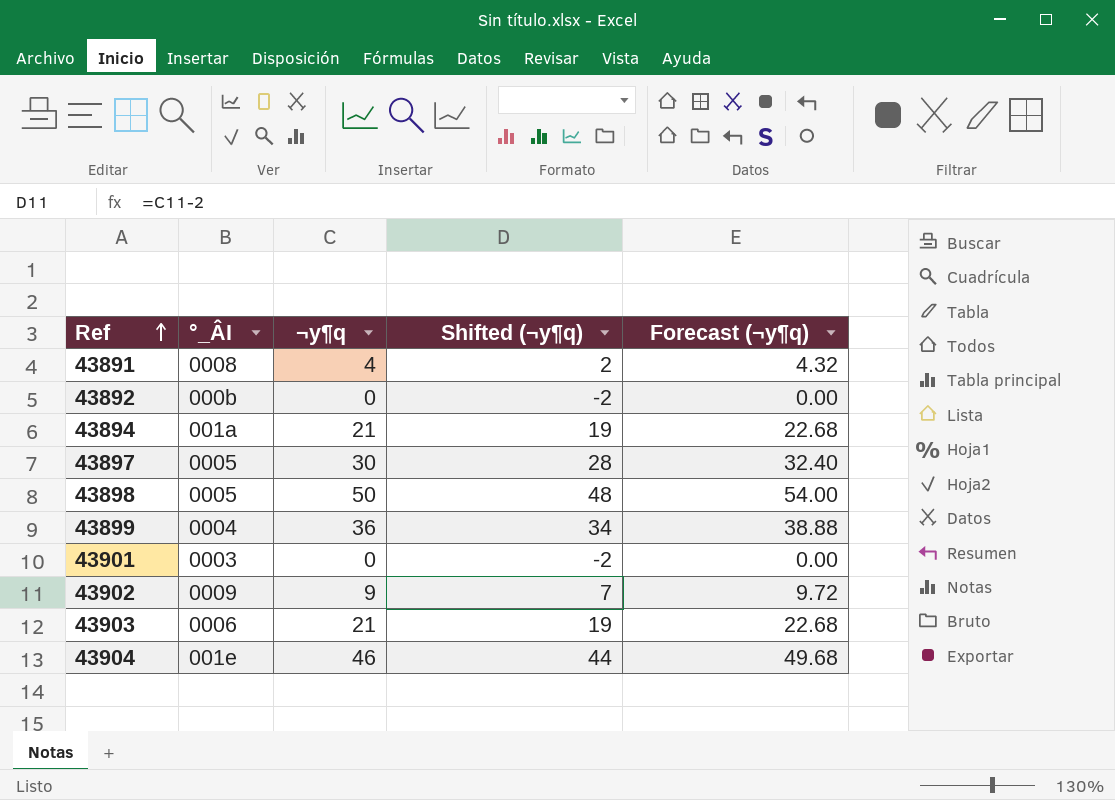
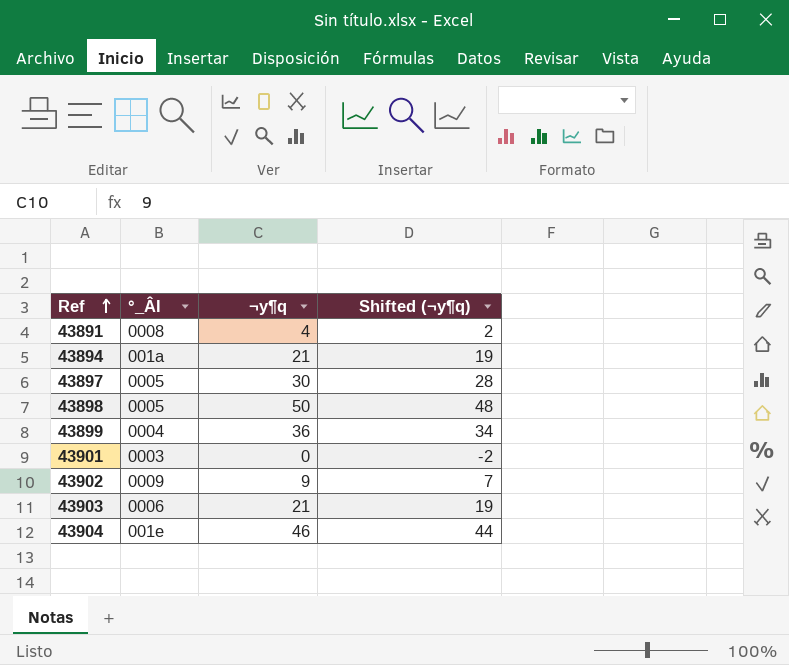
column Forecast (¬y¶q) | formula: [¬y¶q] * 1.08 -> none
row 43892: 000b | 0 | -2 | 0.00 -> none

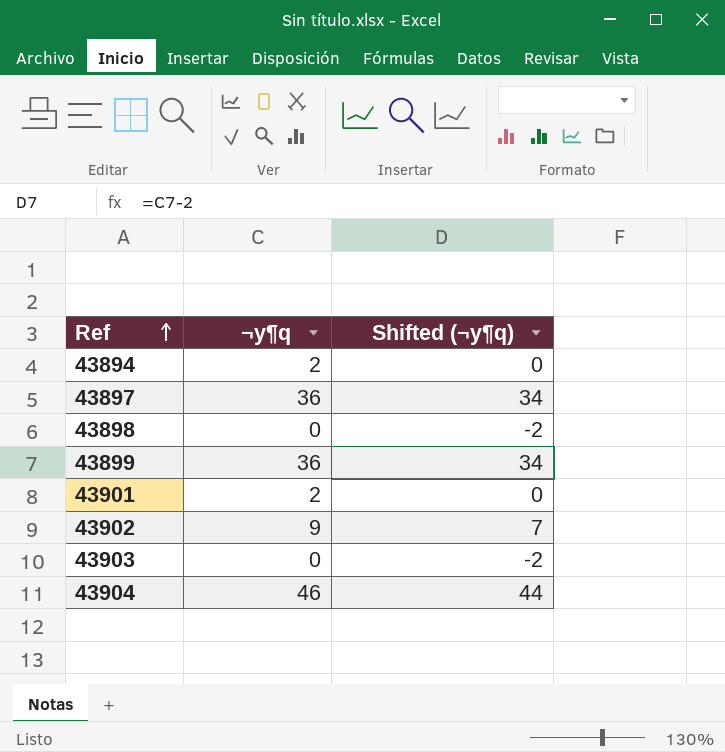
column °_ÂI | position: 2 -> none
row 43891: 0008 | 4 | 2 -> none
43894 | ¬y¶q: 21 -> 2
43894 | Shifted (¬y¶q): 19 -> 0
43897 | ¬y¶q: 30 -> 36
43897 | Shifted (¬y¶q): 28 -> 34
43898 | ¬y¶q: 50 -> 0
43898 | Shifted (¬y¶q): 48 -> -2
43901 | ¬y¶q: 0 -> 2
43901 | Shifted (¬y¶q): -2 -> 0
43903 | ¬y¶q: 21 -> 0
43903 | Shifted (¬y¶q): 19 -> -2

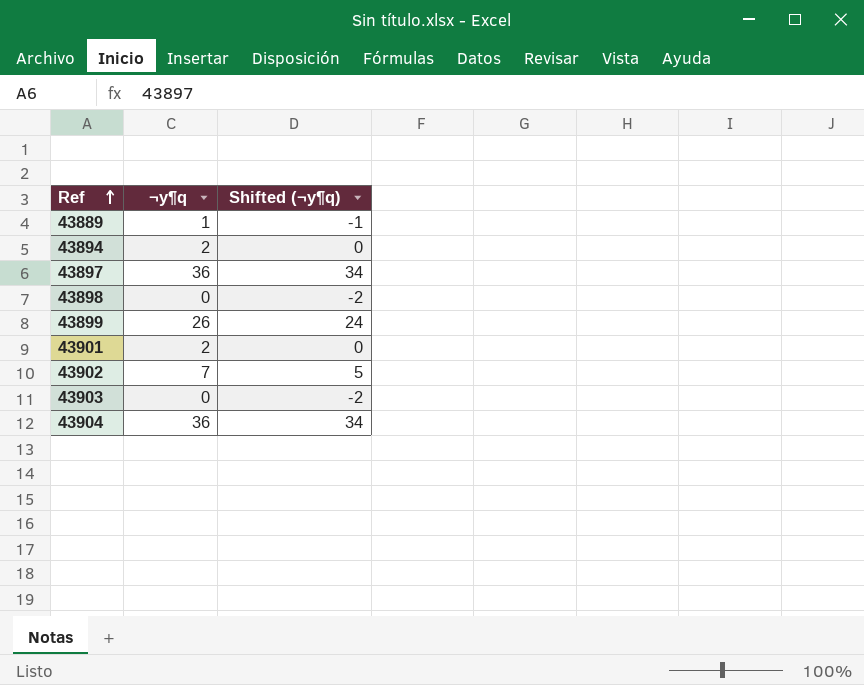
row 43889: none -> 1 | -1
43899 | ¬y¶q: 36 -> 26
43899 | Shifted (¬y¶q): 34 -> 24
43902 | ¬y¶q: 9 -> 7
43902 | Shifted (¬y¶q): 7 -> 5
43904 | ¬y¶q: 46 -> 36
43904 | Shifted (¬y¶q): 44 -> 34

